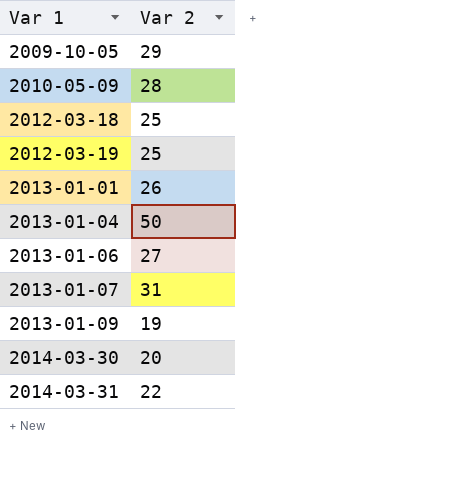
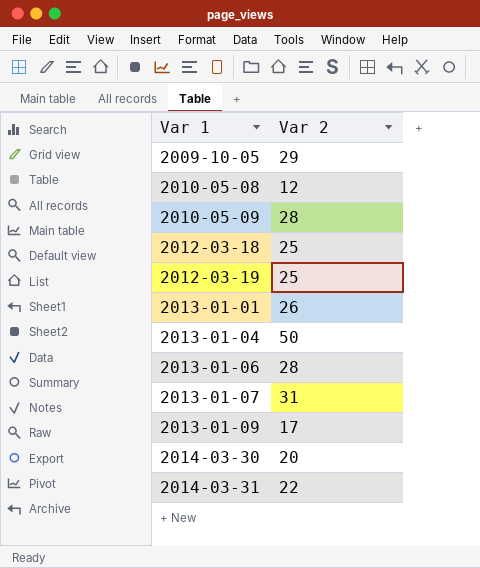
row 2010-05-08: none -> 12
2013-01-06 | Var 2: 27 -> 28
2013-01-09 | Var 2: 19 -> 17

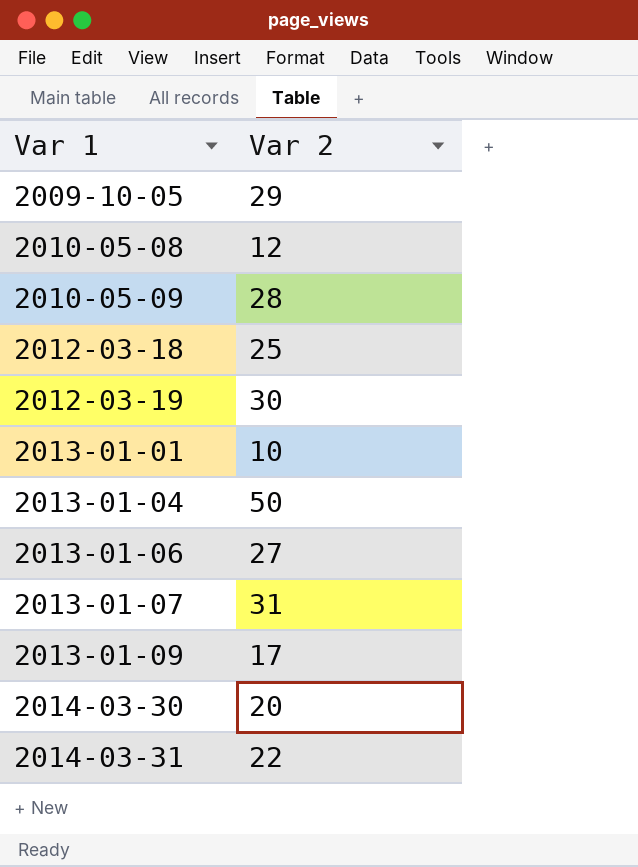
2012-03-19 | Var 2: 25 -> 30
2013-01-01 | Var 2: 26 -> 10
2013-01-06 | Var 2: 28 -> 27

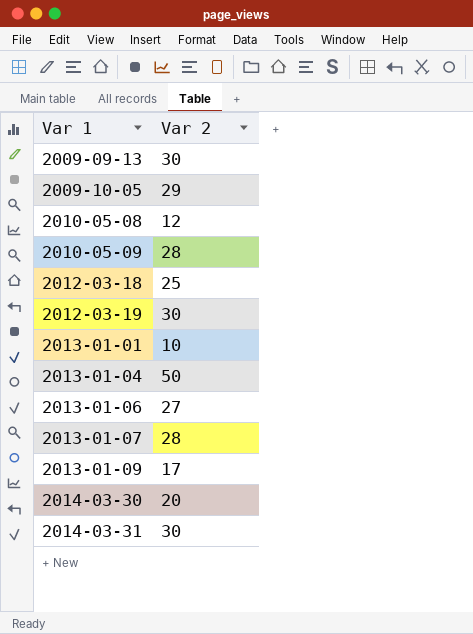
row 2009-09-13: none -> 30
2013-01-07 | Var 2: 31 -> 28
2014-03-31 | Var 2: 22 -> 30

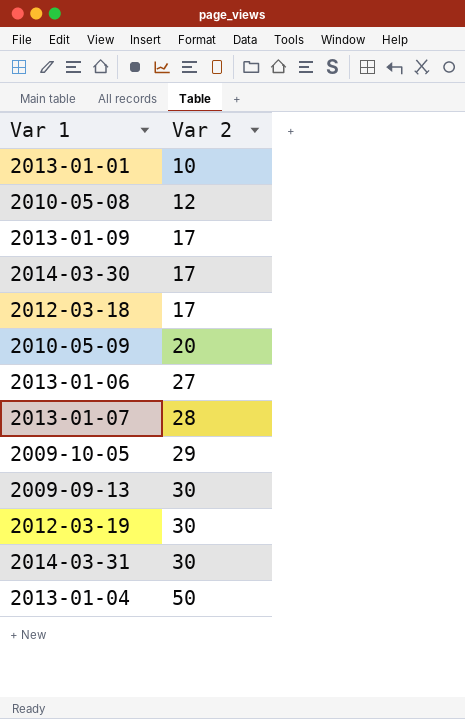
row order: Var 1 ascending -> Var 2 ascending
2014-03-30 | Var 2: 20 -> 17
2012-03-18 | Var 2: 25 -> 17
2010-05-09 | Var 2: 28 -> 20

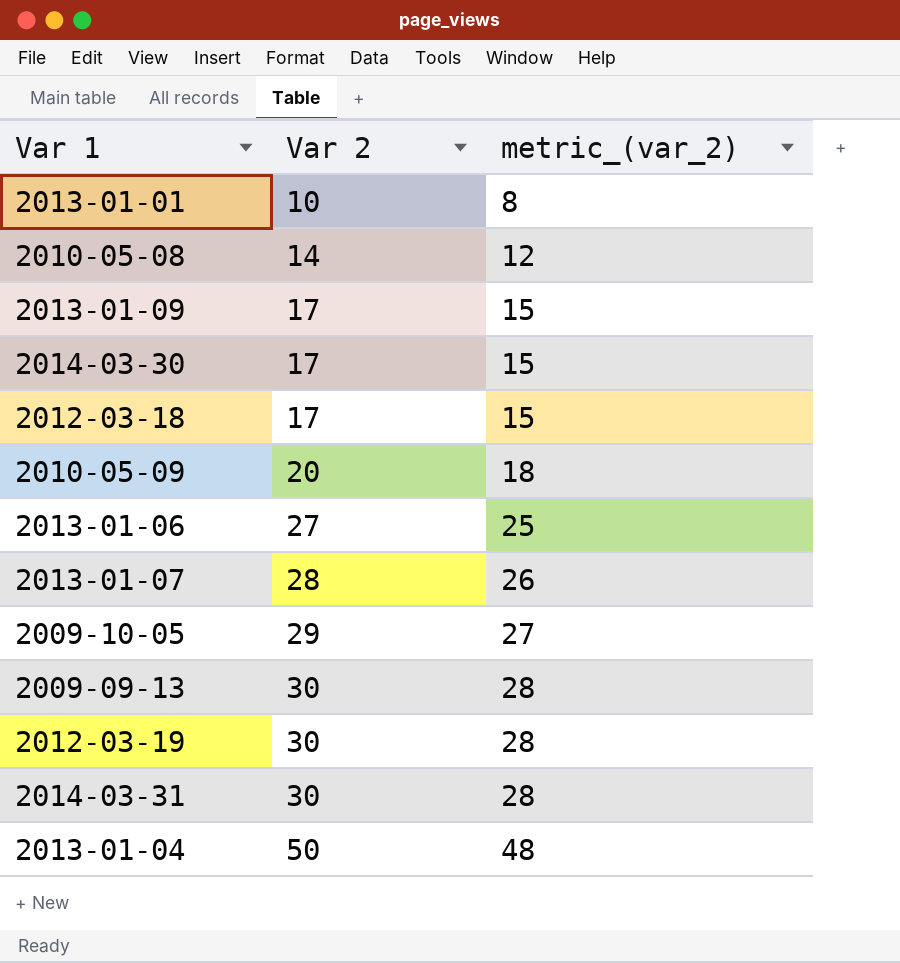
column metric_(var_2) | formula: none -> [Var 2] - 2
2010-05-08 | Var 2: 12 -> 14

